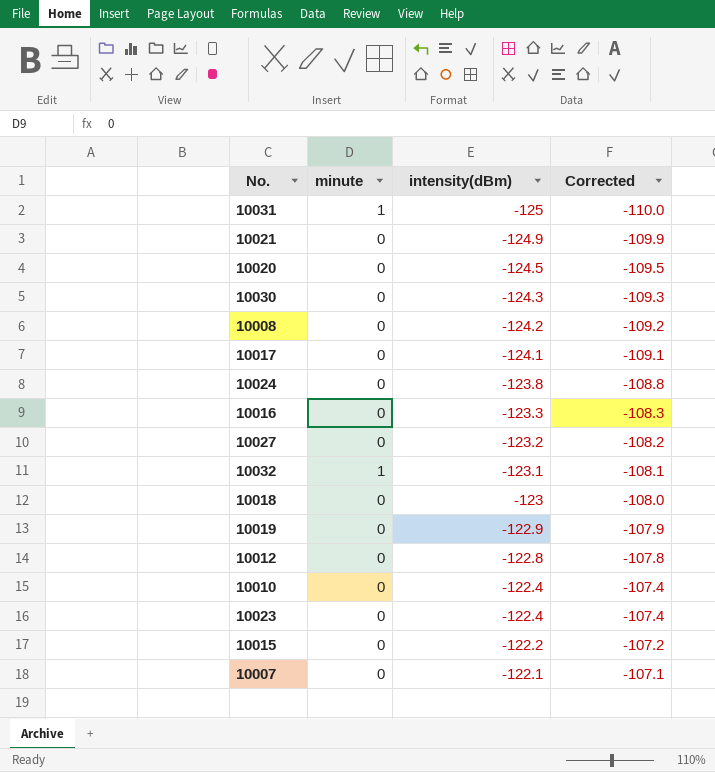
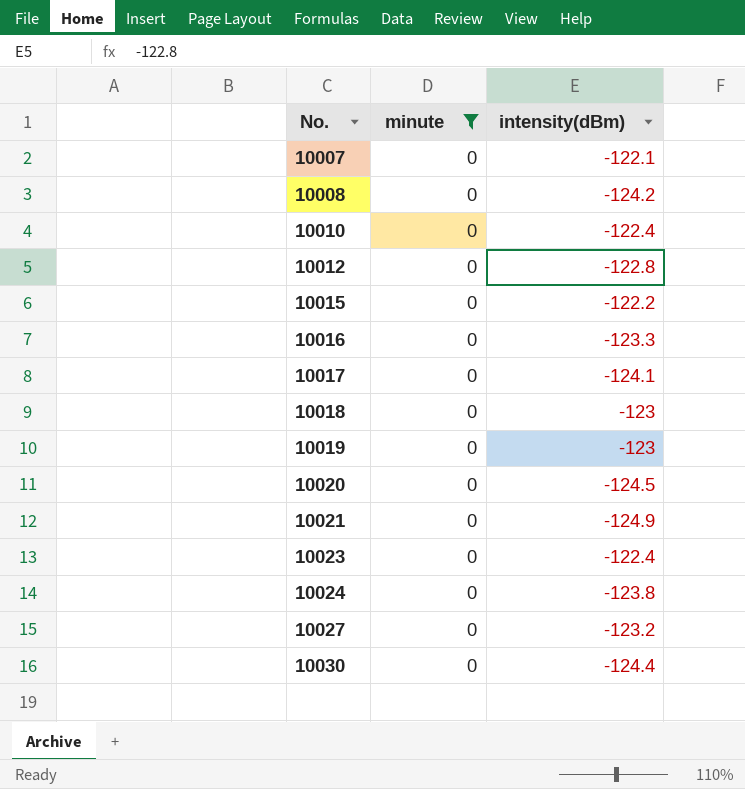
filter: none -> minute = 0
row order: intensity(dBm) ascending -> No. ascending
column Corrected | formula: [intensity(dBm)] + 15 -> none
10019 | intensity(dBm): -122.9 -> -123
10030 | intensity(dBm): -124.3 -> -124.4

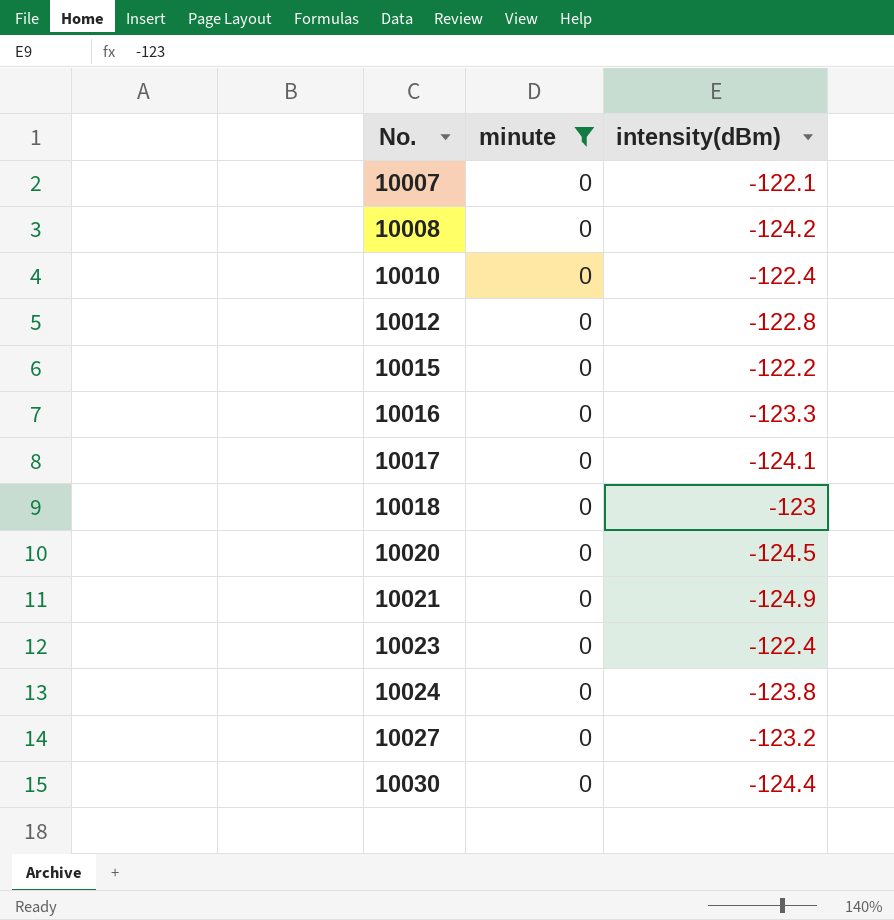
row 10019: 0 | -123 -> none

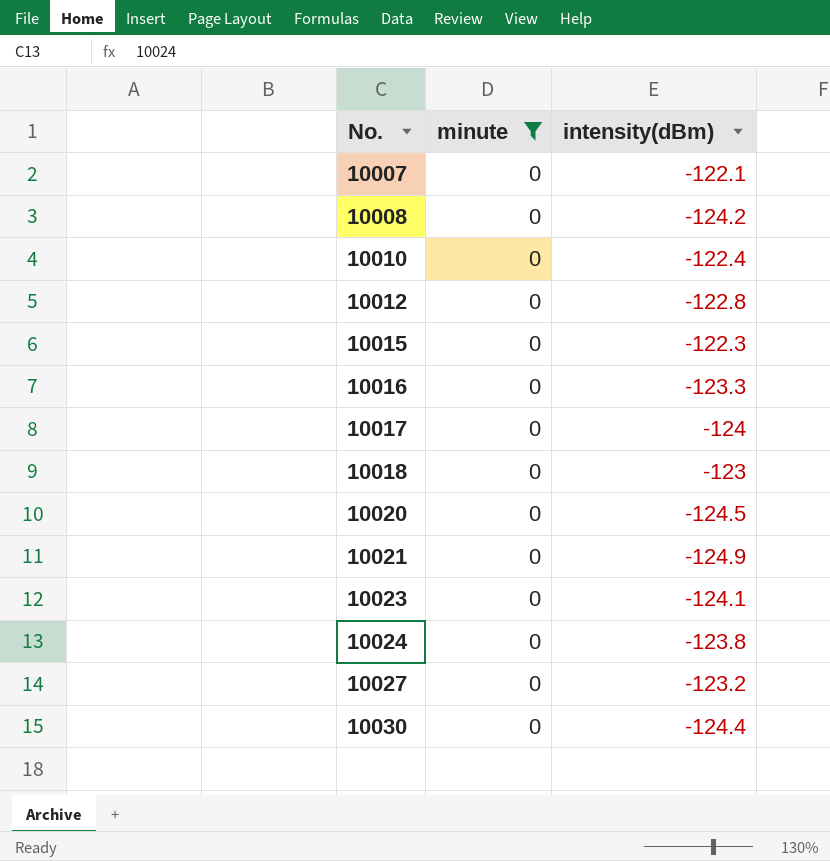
10015 | intensity(dBm): -122.2 -> -122.3
10017 | intensity(dBm): -124.1 -> -124
10023 | intensity(dBm): -122.4 -> -124.1

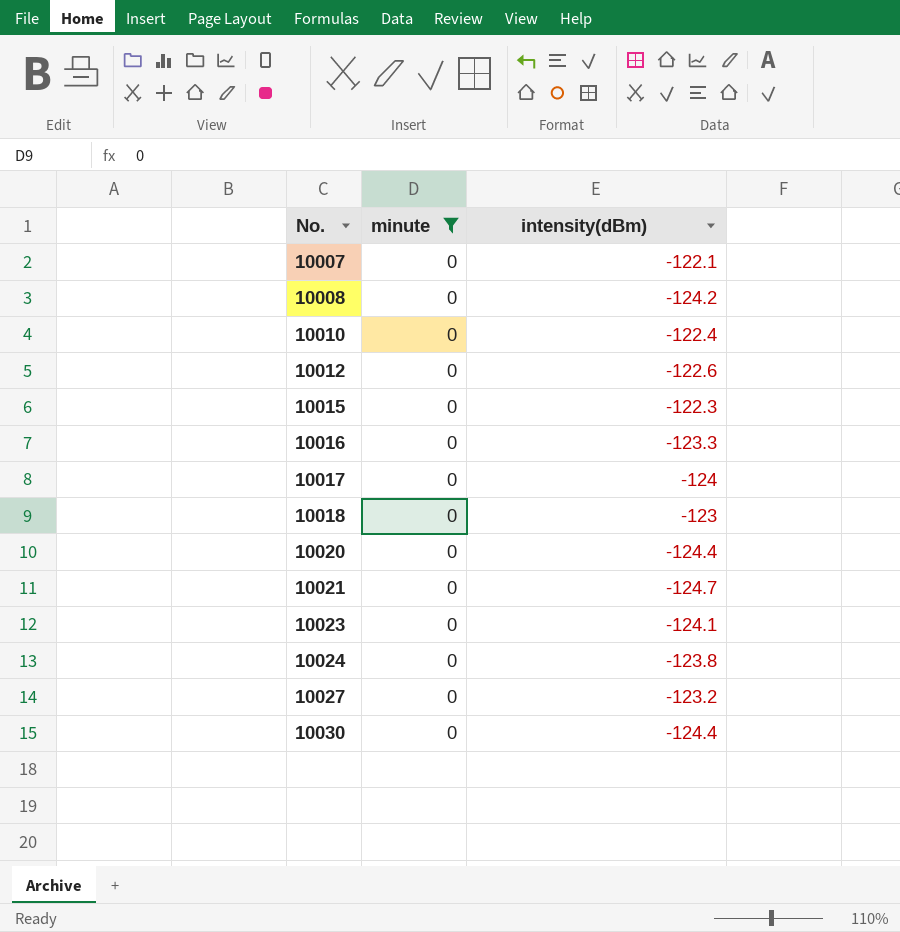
10012 | intensity(dBm): -122.8 -> -122.6
10020 | intensity(dBm): -124.5 -> -124.4
10021 | intensity(dBm): -124.9 -> -124.7

